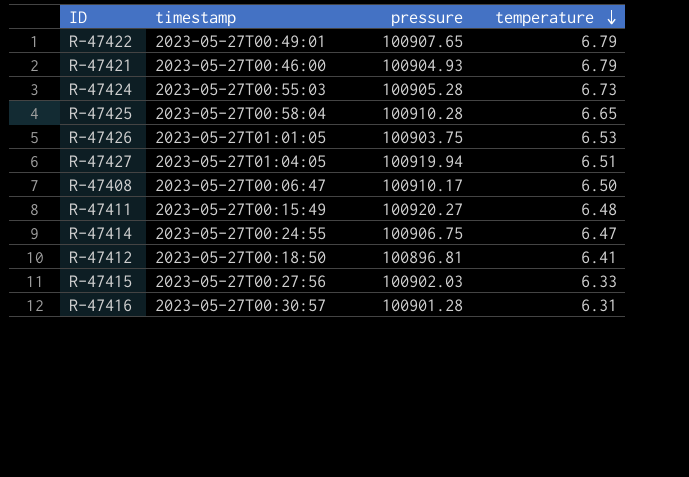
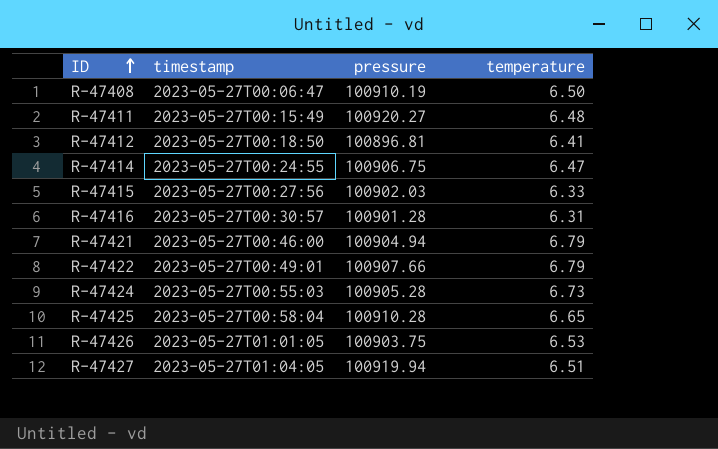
row order: temperature descending -> ID ascending
R-47408 | pressure: 100910.17 -> 100910.19
R-47421 | pressure: 100904.93 -> 100904.94
R-47422 | pressure: 100907.65 -> 100907.66

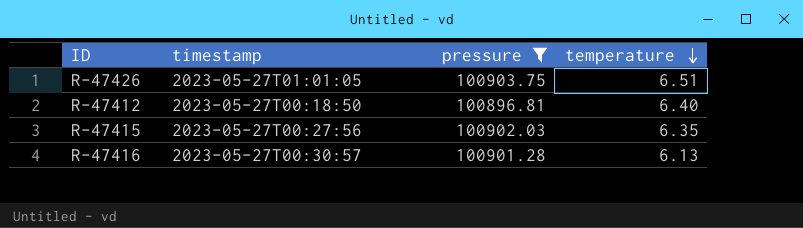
filter: none -> pressure <= 100903.75
row order: ID ascending -> temperature descending
R-47426 | temperature: 6.53 -> 6.51
R-47412 | temperature: 6.41 -> 6.40
R-47415 | temperature: 6.33 -> 6.35
R-47416 | temperature: 6.31 -> 6.13

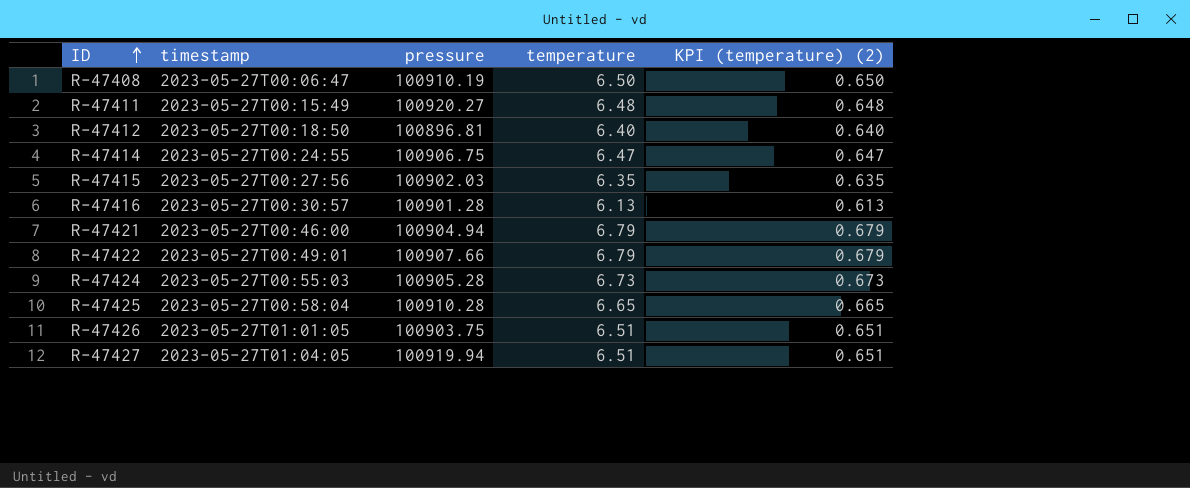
filter: pressure <= 100903.75 -> none
row order: temperature descending -> ID ascending
column KPI (temperature) (2) | formula: none -> [temperature] * 0.1

